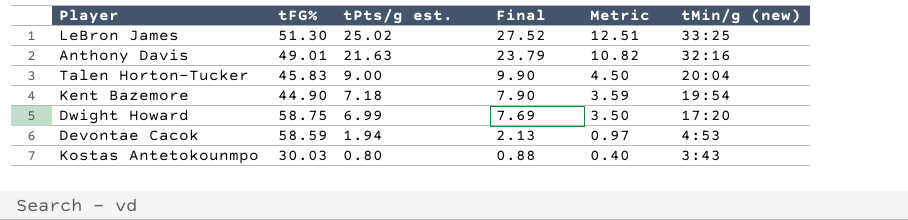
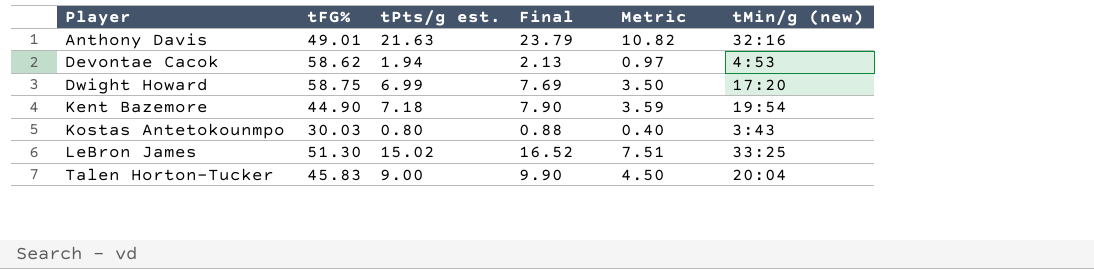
row order: tPts/g est. descending -> Player ascending
Devontae Cacok | tFG%: 58.59 -> 58.62
LeBron James | tPts/g est.: 25.02 -> 15.02
LeBron James | Final: 27.52 -> 16.52
LeBron James | Metric: 12.51 -> 7.51

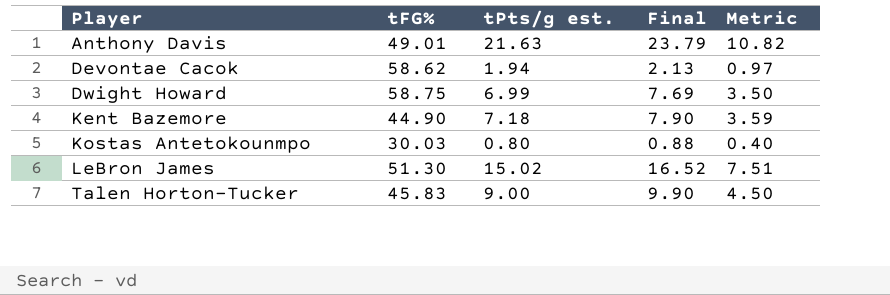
column tMin/g (new) | position: 6 -> none

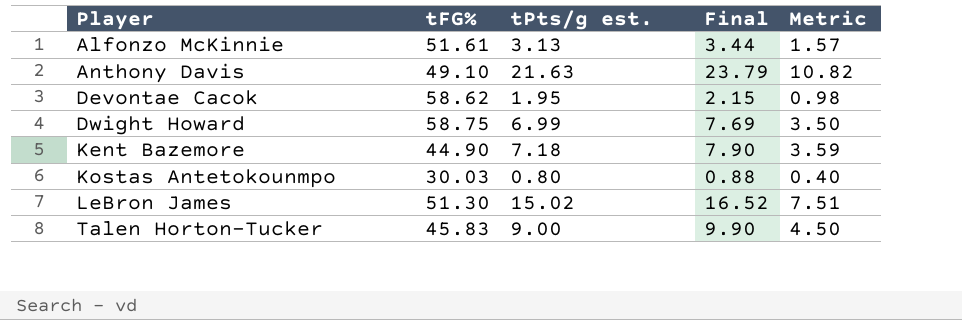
row Alfonzo McKinnie: none -> 51.61 | 3.13 | 3.44 | 1.57
Anthony Davis | tFG%: 49.01 -> 49.10
Devontae Cacok | tPts/g est.: 1.94 -> 1.95
Devontae Cacok | Final: 2.13 -> 2.15
Devontae Cacok | Metric: 0.97 -> 0.98

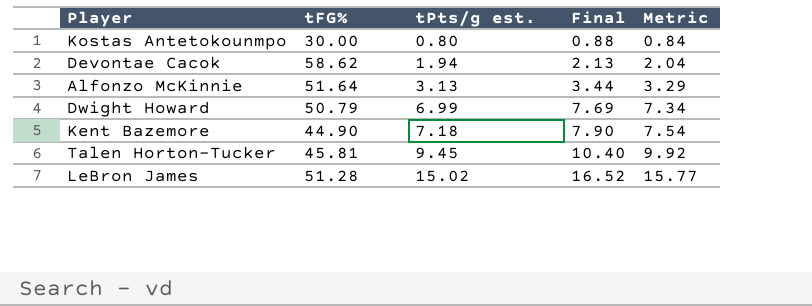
row order: Player ascending -> tPts/g est. ascending
column Metric | formula: [tPts/g est.] * 0.5 -> [tPts/g est.] * 1.05
row Anthony Davis: 49.10 | 21.63 | 23.79 | 10.82 -> none
Kostas Antetokounmpo | tFG%: 30.03 -> 30.00
Devontae Cacok | tPts/g est.: 1.95 -> 1.94
Devontae Cacok | Final: 2.15 -> 2.13
Alfonzo McKinnie | tFG%: 51.61 -> 51.64
Dwight Howard | tFG%: 58.75 -> 50.79
Talen Horton-Tucker | tFG%: 45.83 -> 45.81
Talen Horton-Tucker | tPts/g est.: 9.00 -> 9.45
Talen Horton-Tucker | Final: 9.90 -> 10.40
LeBron James | tFG%: 51.30 -> 51.28

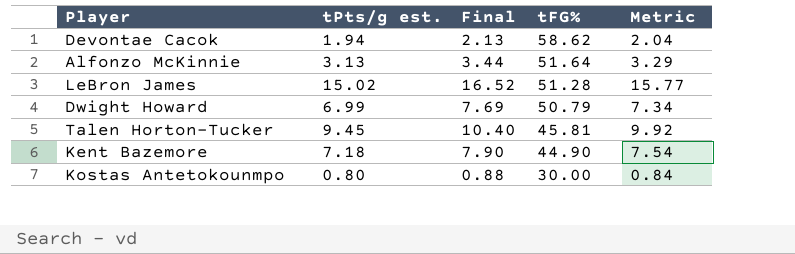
row order: tPts/g est. ascending -> tFG% descending
column tFG% | position: 2 -> 4

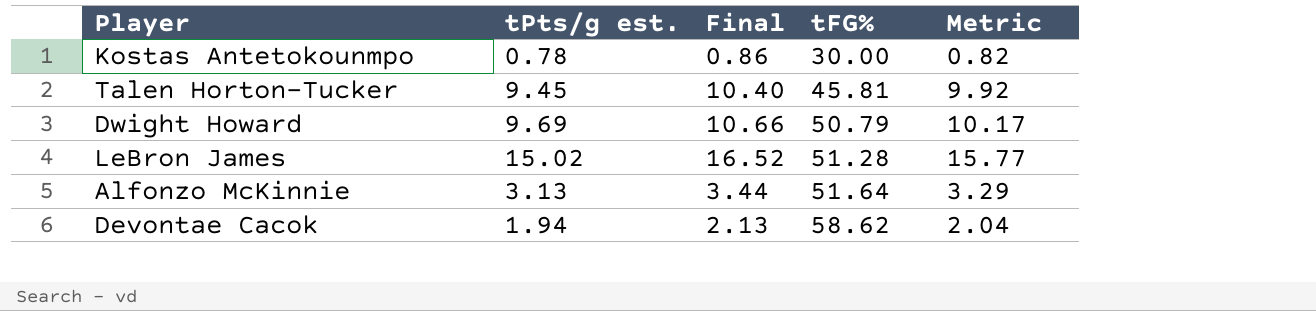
row order: tFG% descending -> tFG% ascending
row Kent Bazemore: 7.18 | 7.90 | 44.90 | 7.54 -> none
Kostas Antetokounmpo | tPts/g est.: 0.80 -> 0.78
Kostas Antetokounmpo | Final: 0.88 -> 0.86
Kostas Antetokounmpo | Metric: 0.84 -> 0.82
Dwight Howard | tPts/g est.: 6.99 -> 9.69
Dwight Howard | Final: 7.69 -> 10.66
Dwight Howard | Metric: 7.34 -> 10.17

